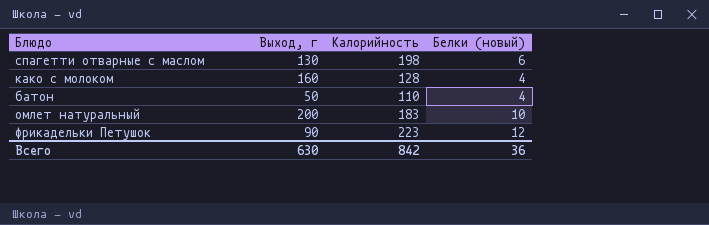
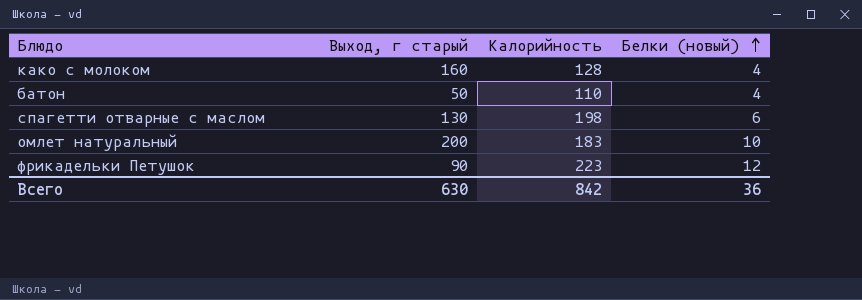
row order: none -> Белки (новый) ascending
column name: Выход, г -> Выход, г старый

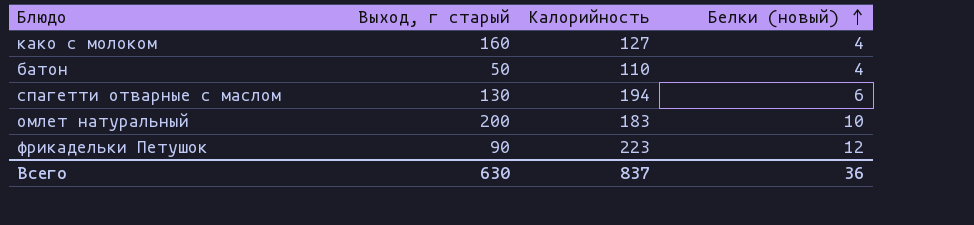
како с молоком | Калорийность: 128 -> 127
спагетти отварные с маслом | Калорийность: 198 -> 194
Всего | Калорийность: 842 -> 837

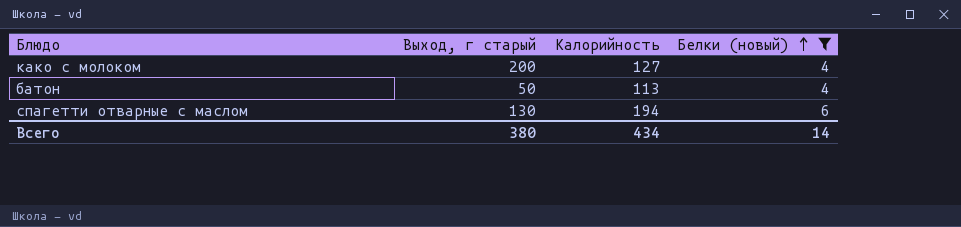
filter: none -> Белки (новый) <= 6
како с молоком | Выход, г старый: 160 -> 200
батон | Калорийность: 110 -> 113
Всего | Выход, г старый: 630 -> 380
Всего | Калорийность: 837 -> 434
Всего | Белки (новый): 36 -> 14

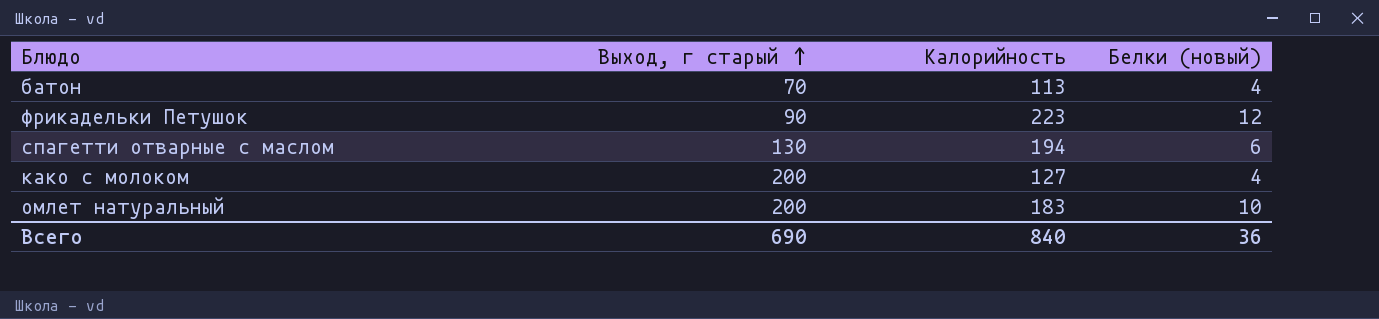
filter: Белки (новый) <= 6 -> none
row order: Белки (новый) ascending -> Выход, г старый ascending
батон | Выход, г старый: 50 -> 70
Всего | Выход, г старый: 380 -> 690
Всего | Калорийность: 434 -> 840
Всего | Белки (новый): 14 -> 36

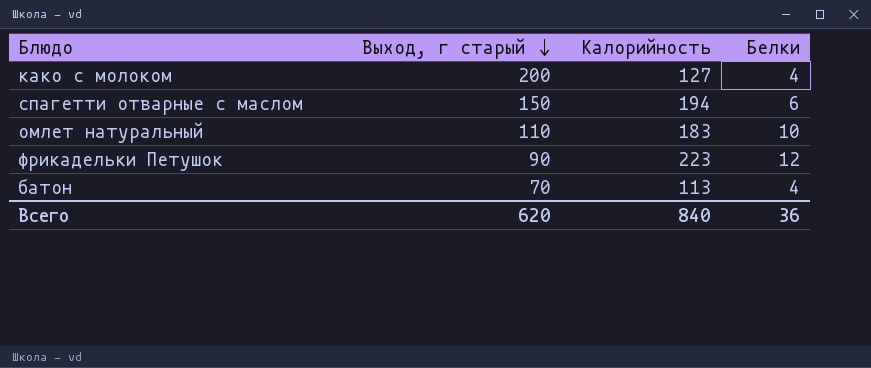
row order: Выход, г старый ascending -> Выход, г старый descending
column name: Белки (новый) -> Белки
спагетти отварные с маслом | Выход, г старый: 130 -> 150
омлет натуральный | Выход, г старый: 200 -> 110
Всего | Выход, г старый: 690 -> 620

